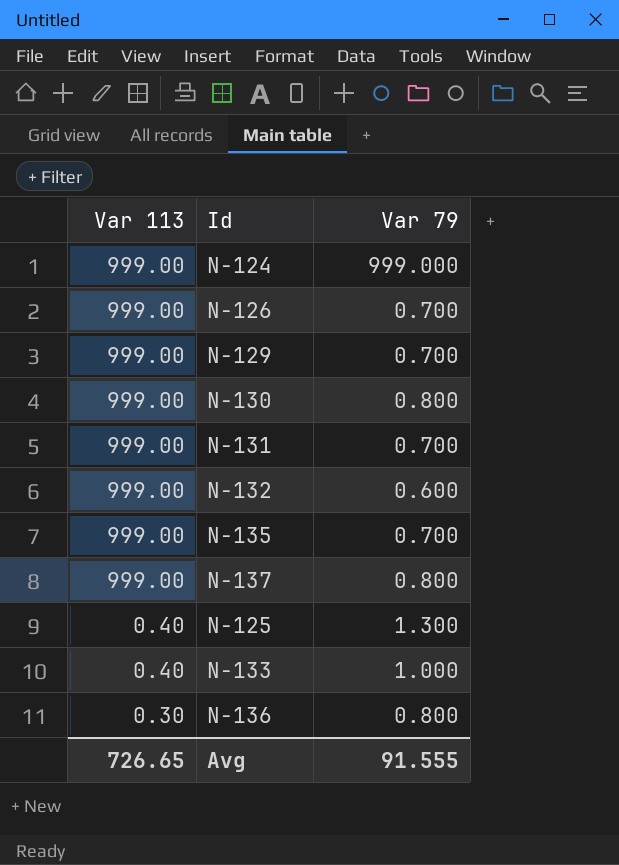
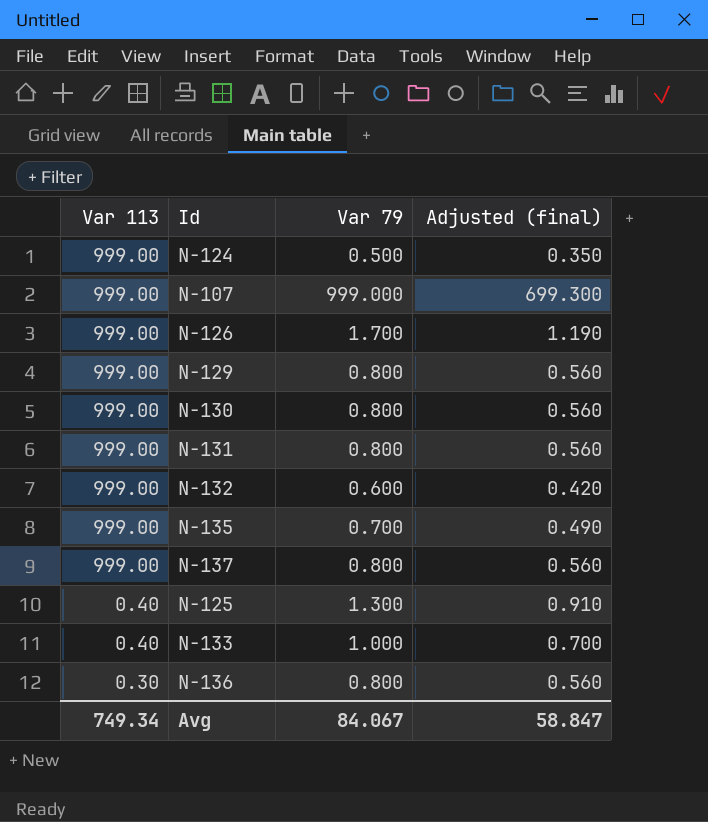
column Adjusted (final) | formula: none -> [Var 79] * 0.7
N-124 | Var 79: 999.000 -> 0.500
row N-107: none -> 999.00 | 999.000 | 699.300
N-126 | Var 79: 0.700 -> 1.700
N-129 | Var 79: 0.700 -> 0.800
N-131 | Var 79: 0.700 -> 0.800
Avg | Var 113: 726.65 -> 749.34
Avg | Var 79: 91.555 -> 84.067

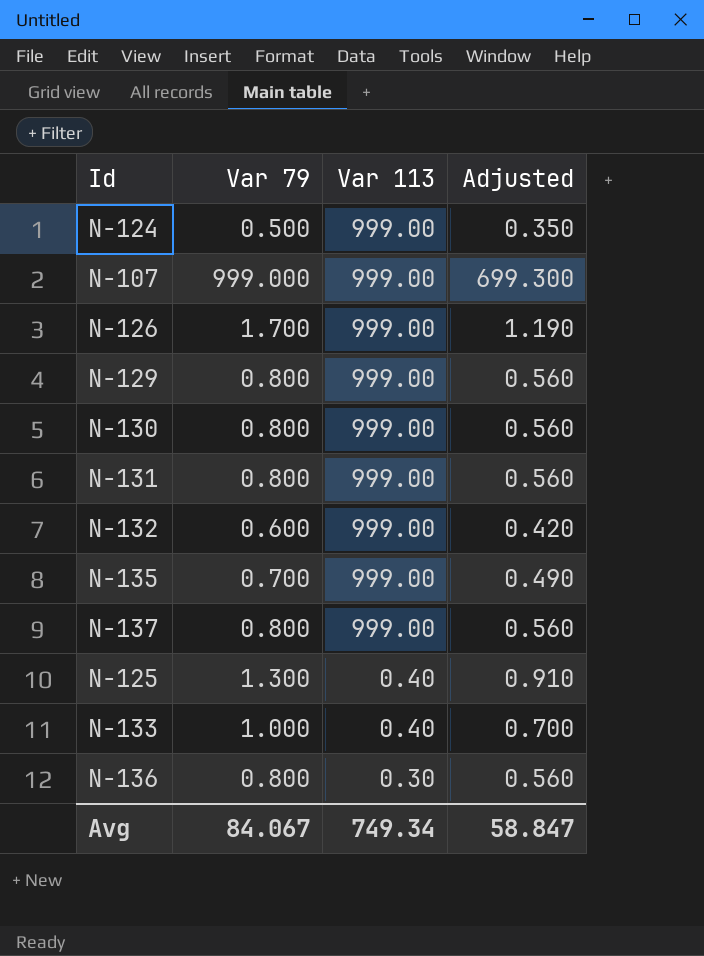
column Var 113 | position: 1 -> 3
column name: Adjusted (final) -> Adjusted

